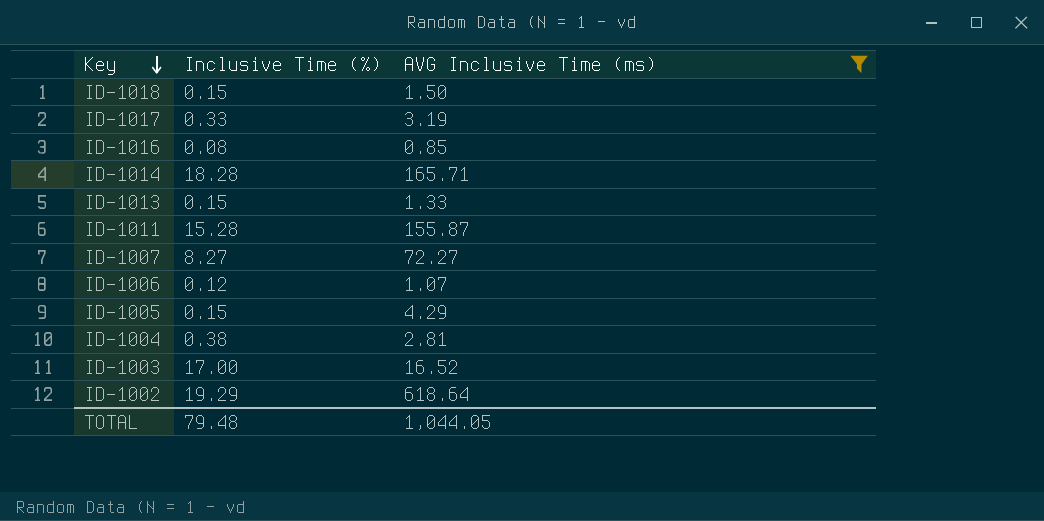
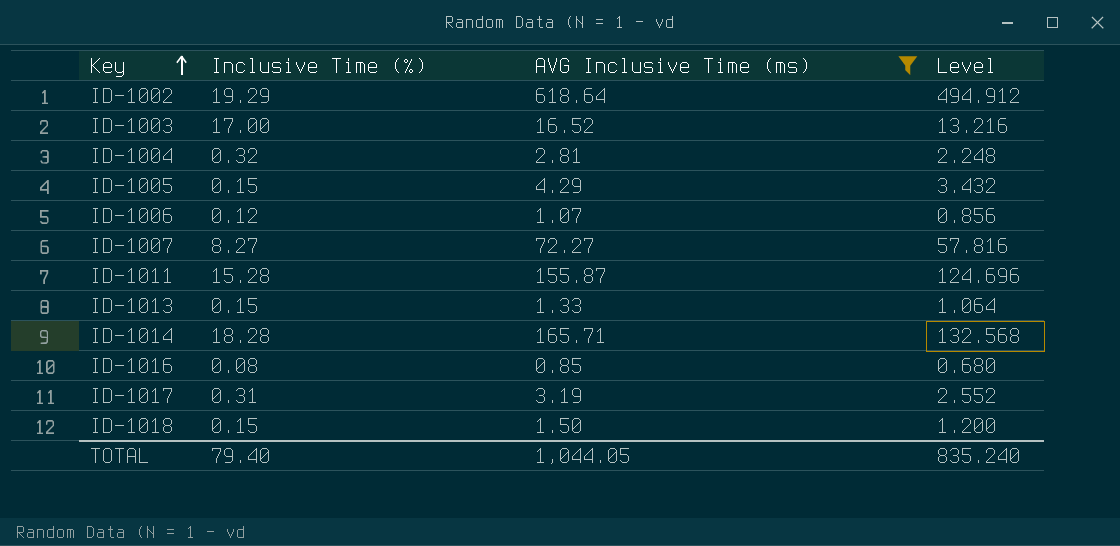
row order: Key descending -> Key ascending
column Level | formula: none -> [AVG Inclusive Time (ms)] * 0.8
ID-1004 | Inclusive Time (%): 0.38 -> 0.32
ID-1017 | Inclusive Time (%): 0.33 -> 0.31
TOTAL | Inclusive Time (%): 79.48 -> 79.40

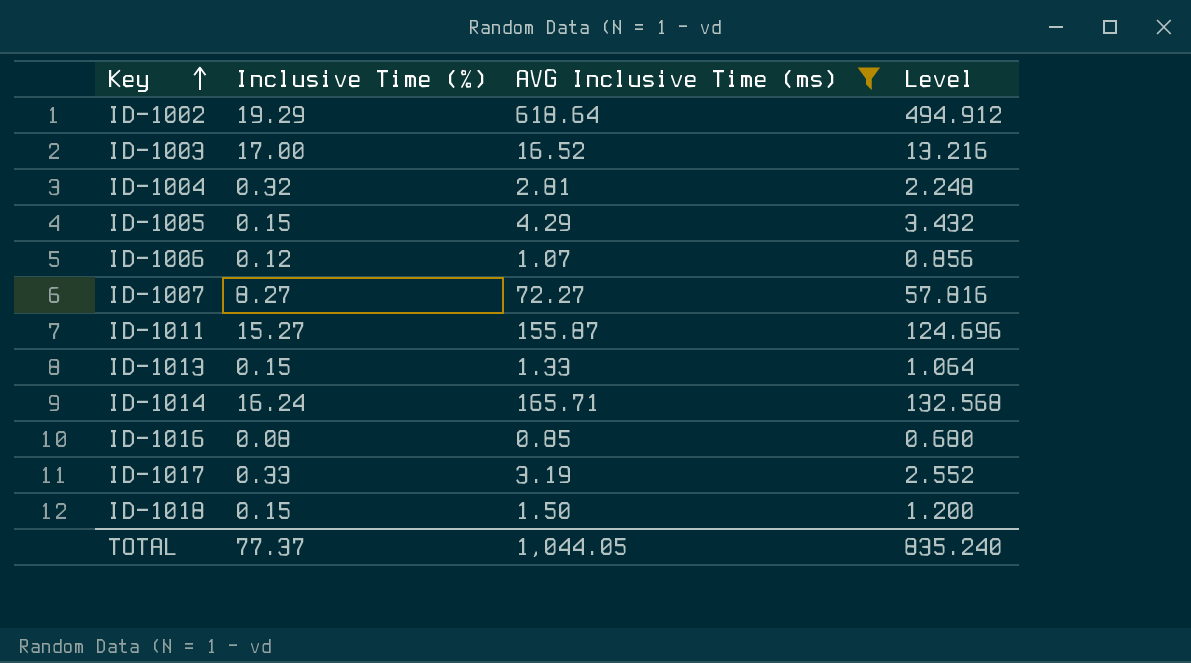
ID-1011 | Inclusive Time (%): 15.28 -> 15.27
ID-1014 | Inclusive Time (%): 18.28 -> 16.24
ID-1017 | Inclusive Time (%): 0.31 -> 0.33
TOTAL | Inclusive Time (%): 79.40 -> 77.37

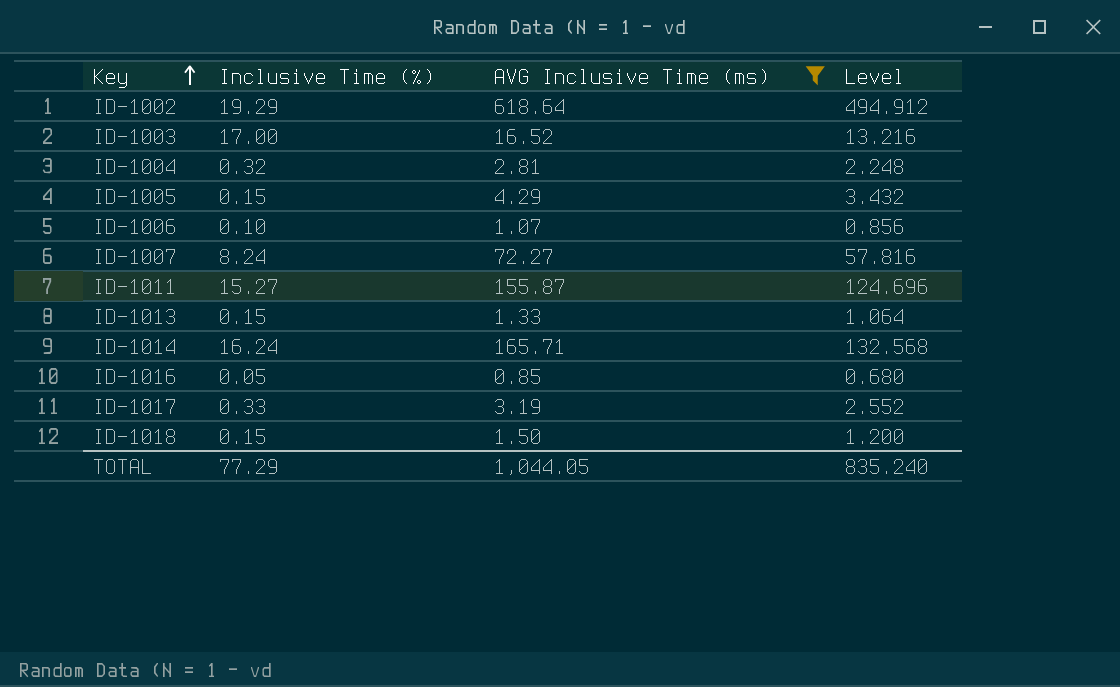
ID-1006 | Inclusive Time (%): 0.12 -> 0.10
ID-1007 | Inclusive Time (%): 8.27 -> 8.24
ID-1016 | Inclusive Time (%): 0.08 -> 0.05
TOTAL | Inclusive Time (%): 77.37 -> 77.29

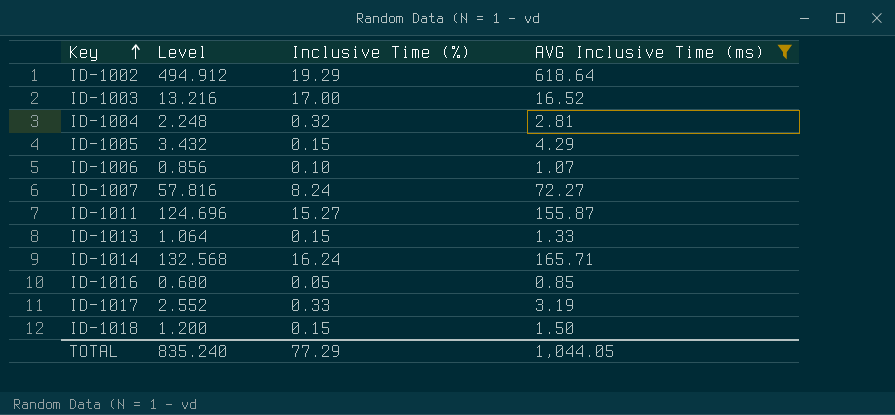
column Level | position: 4 -> 2

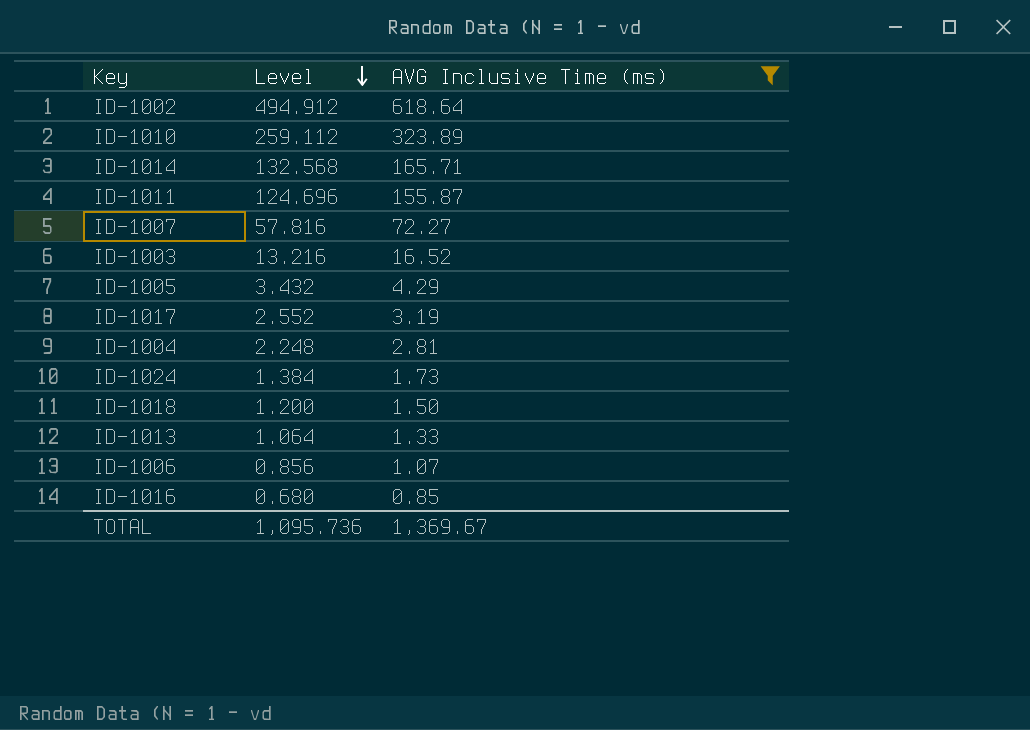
row order: Key ascending -> Level descending
column Inclusive Time (%) | position: 3 -> none
row ID-1010: none -> 259.112 | 323.89
row ID-1024: none -> 1.384 | 1.73
TOTAL | Level: 835.240 -> 1,095.736
TOTAL | AVG Inclusive Time (ms): 1,044.05 -> 1,369.67

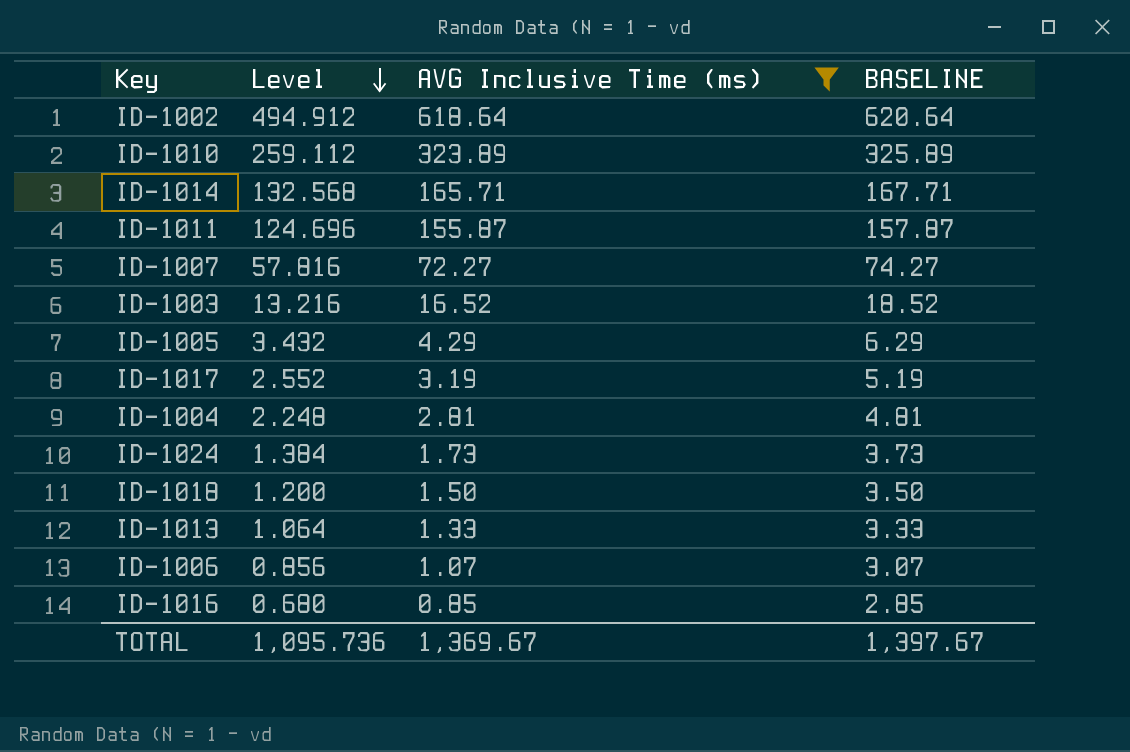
column BASELINE | formula: none -> [AVG Inclusive Time (ms)] + 2

